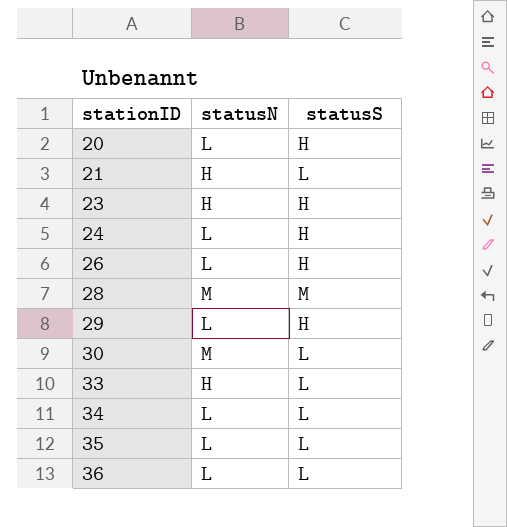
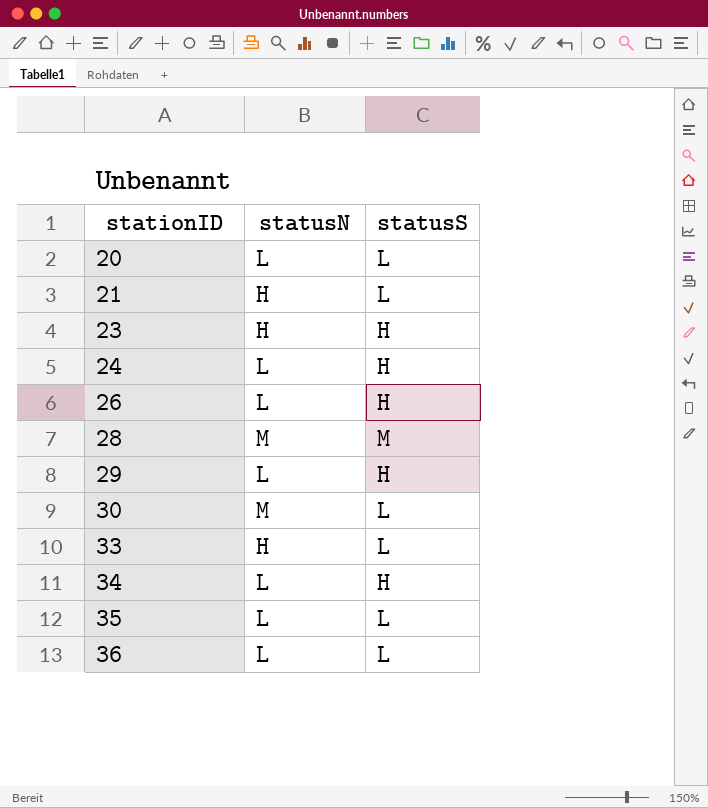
20 | statusS: H -> L
34 | statusS: L -> H

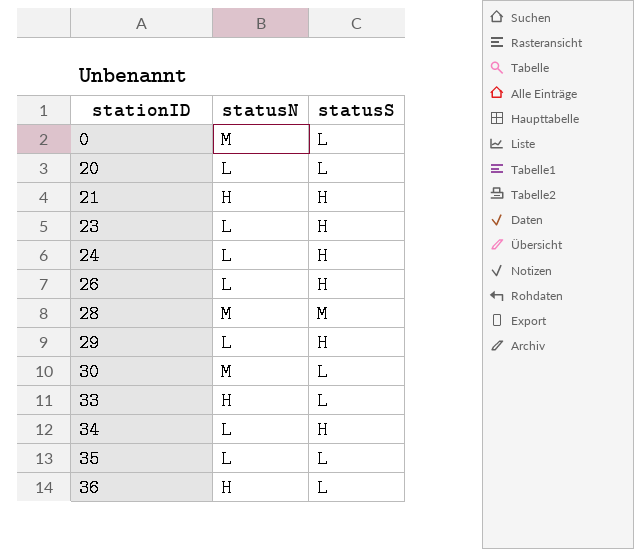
row 0: none -> M | L
21 | statusS: L -> H
23 | statusN: H -> L
36 | statusN: L -> H

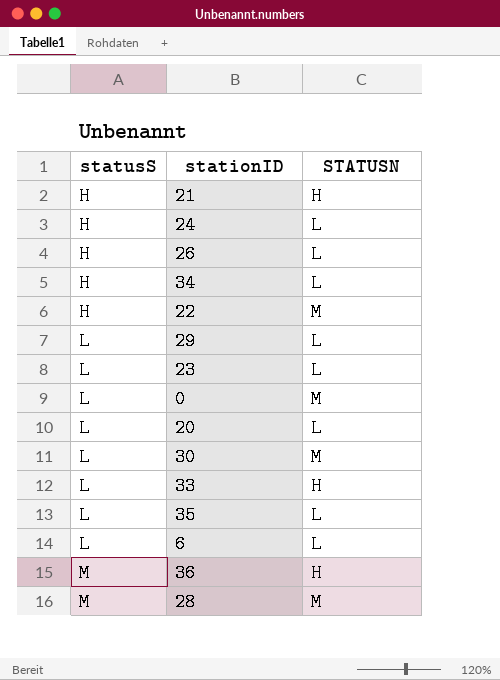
row order: stationID ascending -> statusS ascending
column statusS | position: 3 -> 1
column name: statusN -> STATUSN
row 22: none -> H | M
29 | statusS: H -> L
23 | statusS: H -> L
row 6: none -> L | L
36 | statusS: L -> M

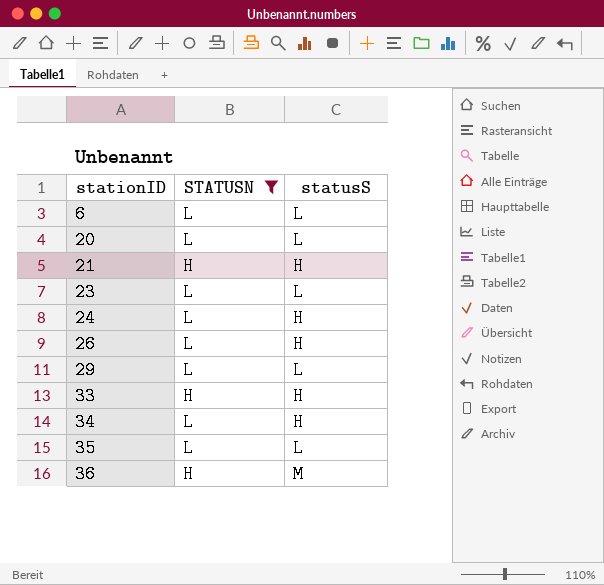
filter: none -> STATUSN != M
row order: statusS ascending -> stationID ascending
column statusS | position: 1 -> 3
33 | statusS: L -> H

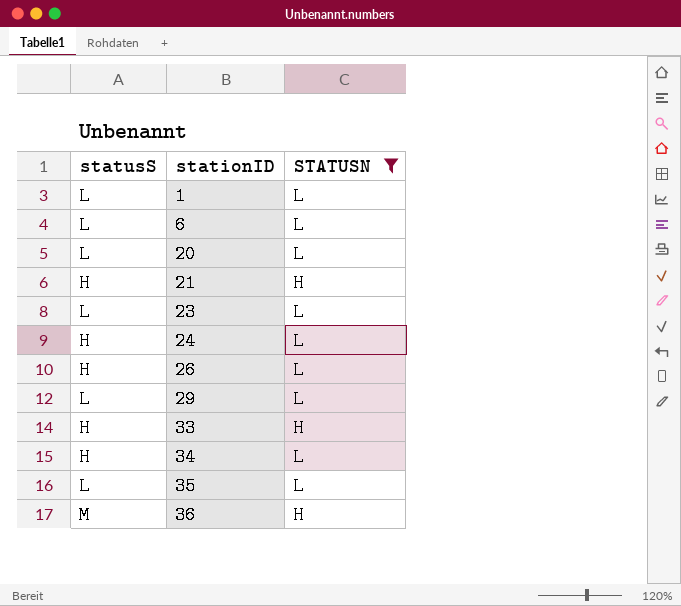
column statusS | position: 3 -> 1
row 1: none -> L | L

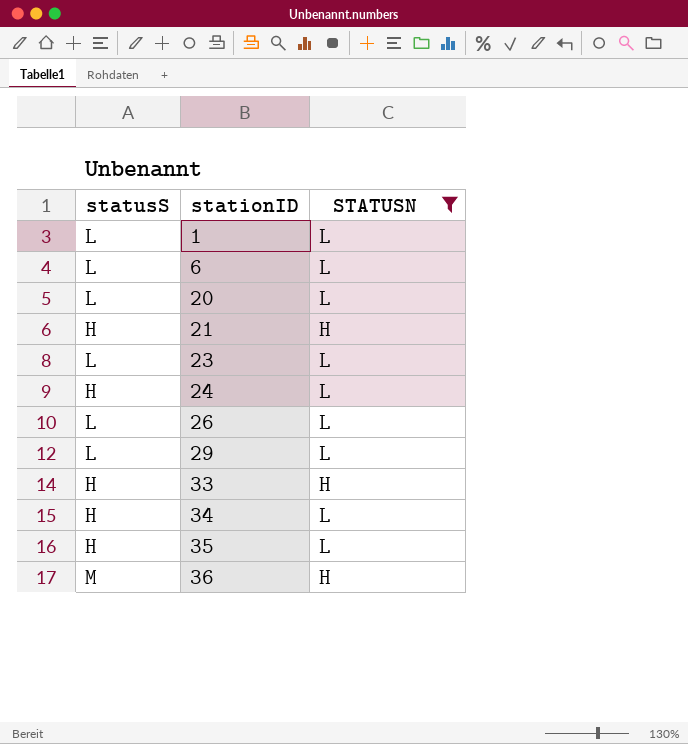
26 | statusS: H -> L
35 | statusS: L -> H

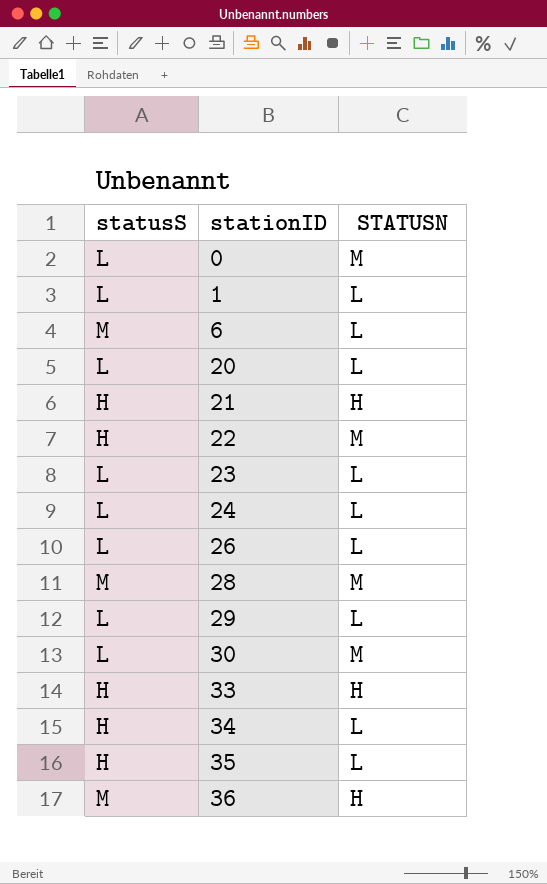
filter: STATUSN != M -> none
6 | statusS: L -> M
24 | statusS: H -> L

